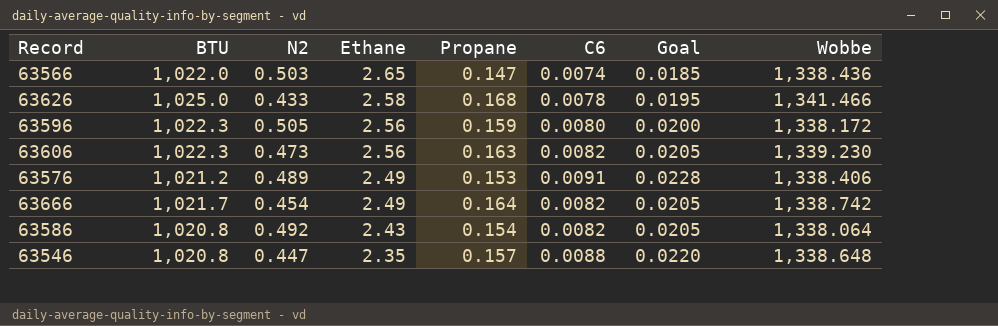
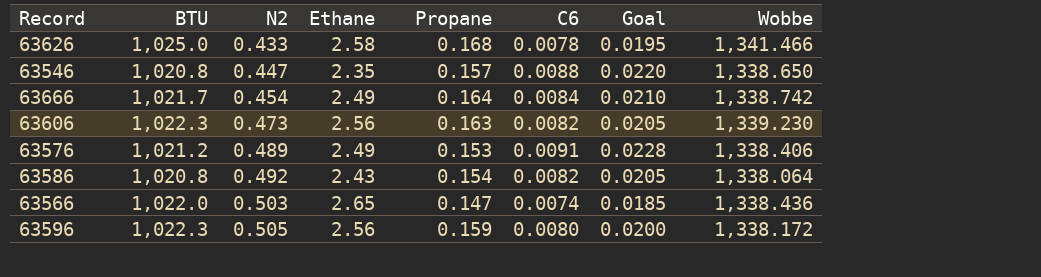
row order: Ethane descending -> N2 ascending
63546 | Wobbe: 1,338.648 -> 1,338.650
63666 | C6: 0.0082 -> 0.0084
63666 | Goal: 0.0205 -> 0.0210

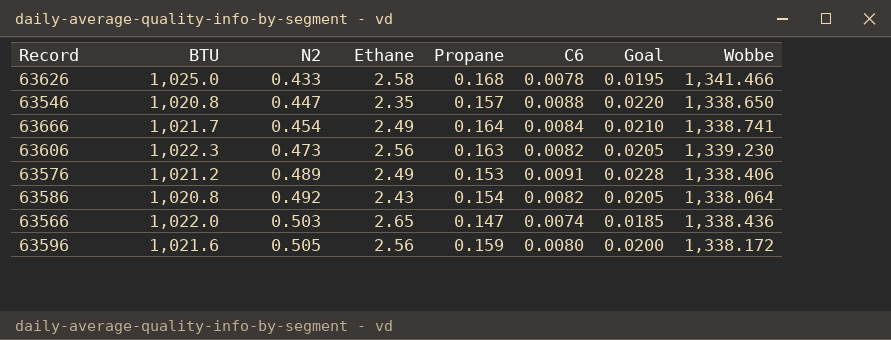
63666 | Wobbe: 1,338.742 -> 1,338.741
63596 | BTU: 1,022.3 -> 1,021.6

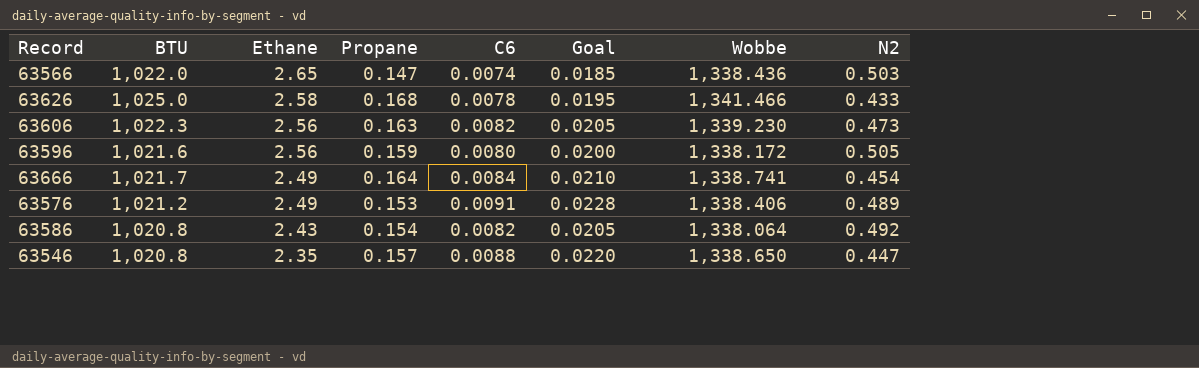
row order: N2 ascending -> Ethane descending
column N2 | position: 3 -> 8

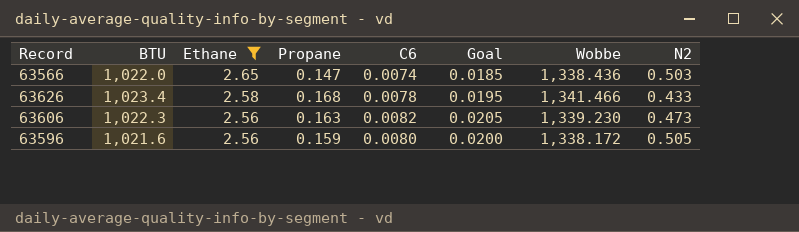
filter: none -> Ethane >= 2.56
63626 | BTU: 1,025.0 -> 1,023.4

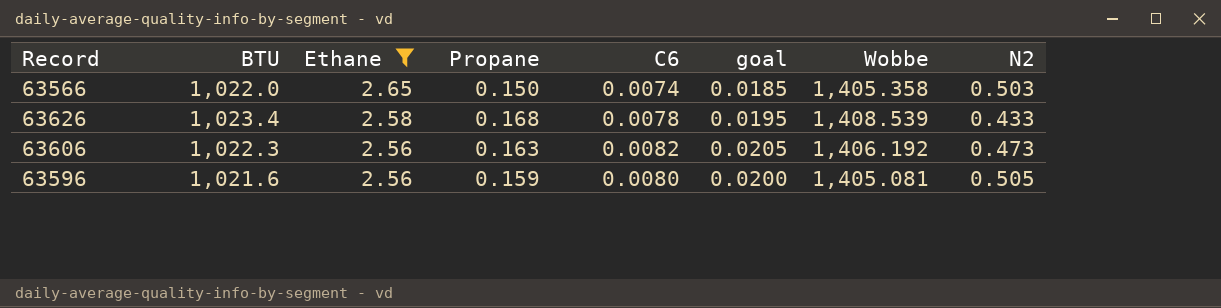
column name: Goal -> goal
63566 | Propane: 0.147 -> 0.150
63566 | Wobbe: 1,338.436 -> 1,405.358
63626 | Wobbe: 1,341.466 -> 1,408.539
63606 | Wobbe: 1,339.230 -> 1,406.192
63596 | Wobbe: 1,338.172 -> 1,405.081

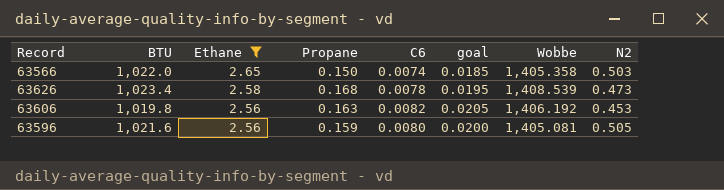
63626 | N2: 0.433 -> 0.473
63606 | BTU: 1,022.3 -> 1,019.8
63606 | N2: 0.473 -> 0.453

